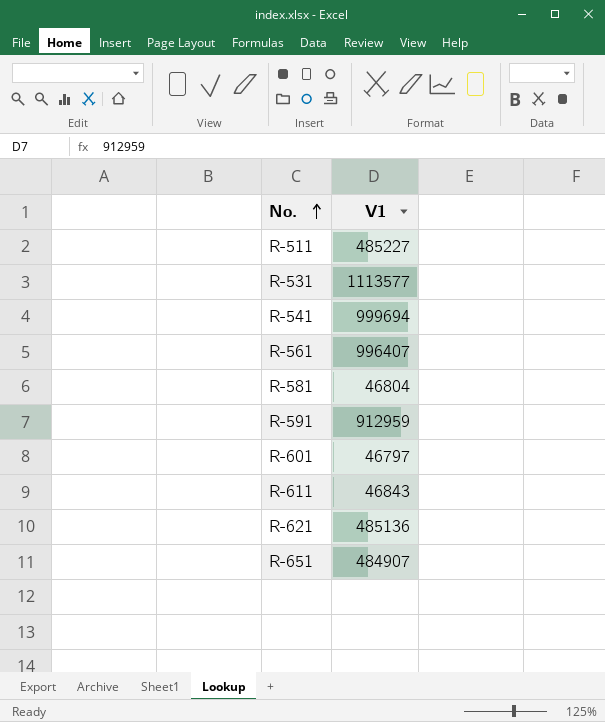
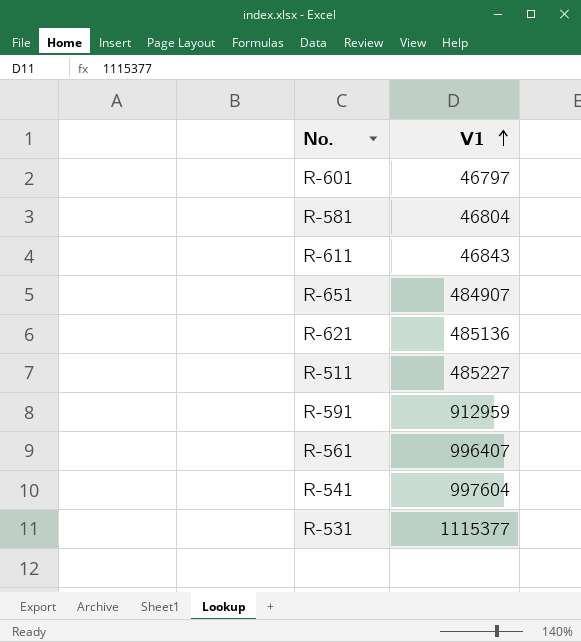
row order: No. ascending -> V1 ascending
R-541 | V1: 999694 -> 997604
R-531 | V1: 1113577 -> 1115377

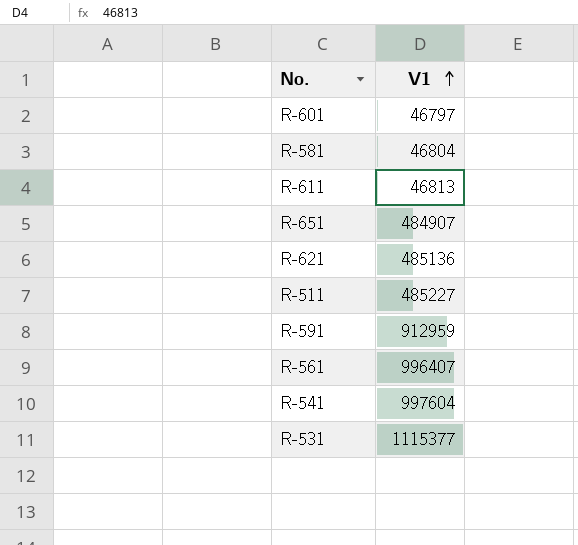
R-611 | V1: 46843 -> 46813

